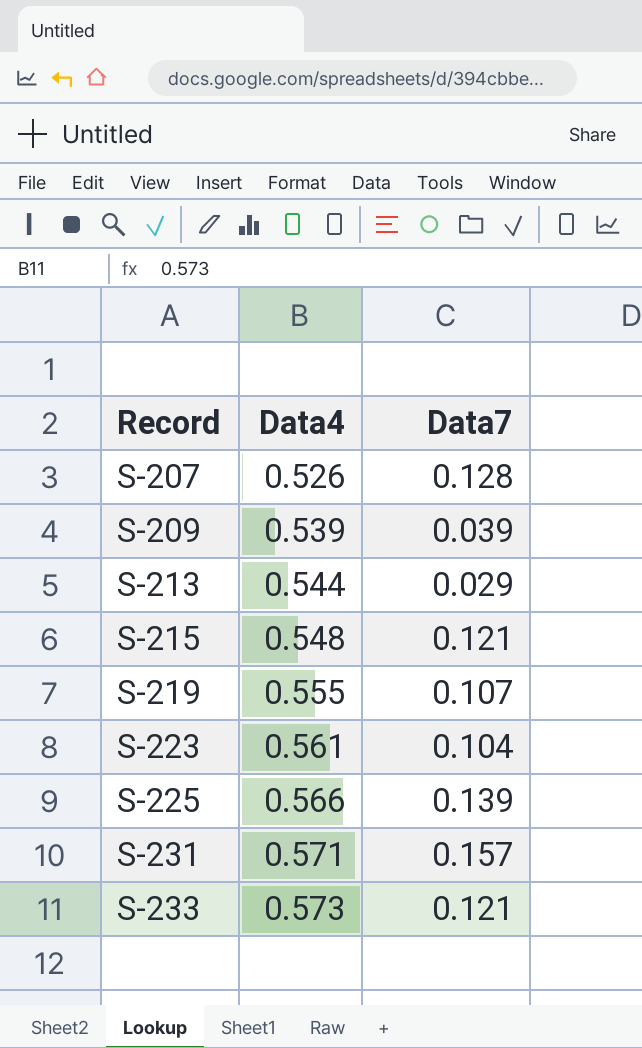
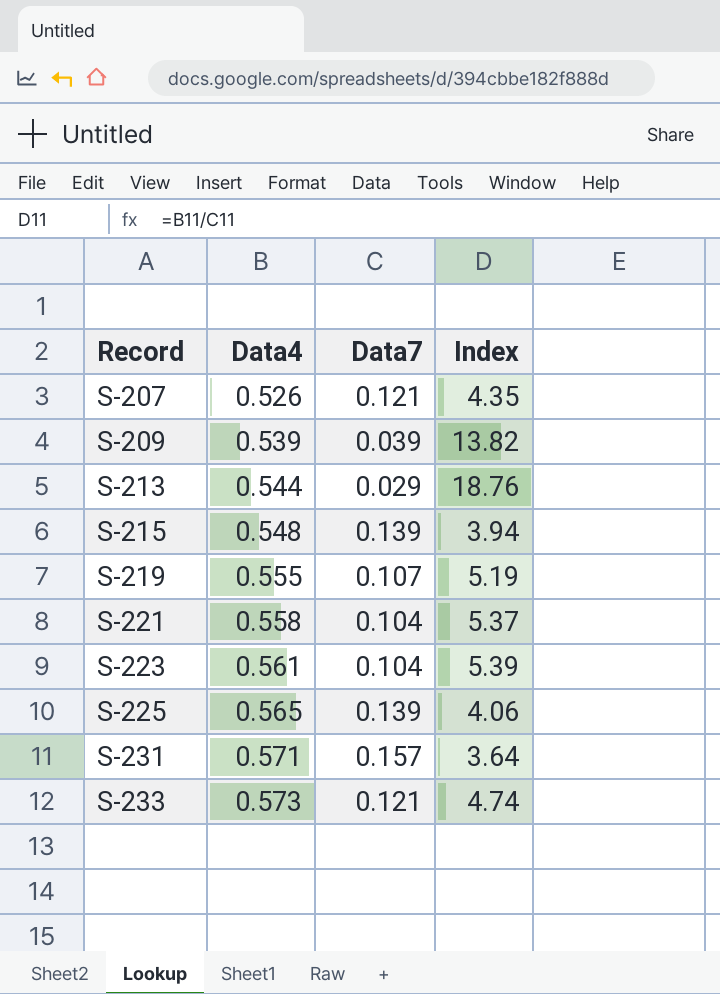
column Index | formula: none -> [Data4] / [Data7]
S-207 | Data7: 0.128 -> 0.121
S-215 | Data7: 0.121 -> 0.139
row S-221: none -> 0.558 | 0.104 | 5.37
S-225 | Data4: 0.566 -> 0.565

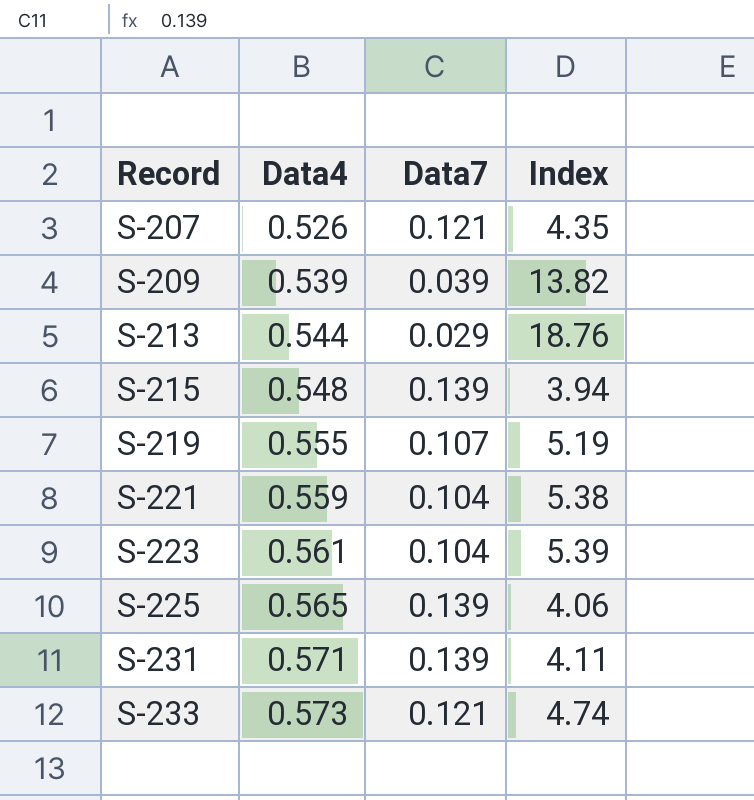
S-221 | Data4: 0.558 -> 0.559
S-221 | Index: 5.37 -> 5.38
S-231 | Data7: 0.157 -> 0.139
S-231 | Index: 3.64 -> 4.11

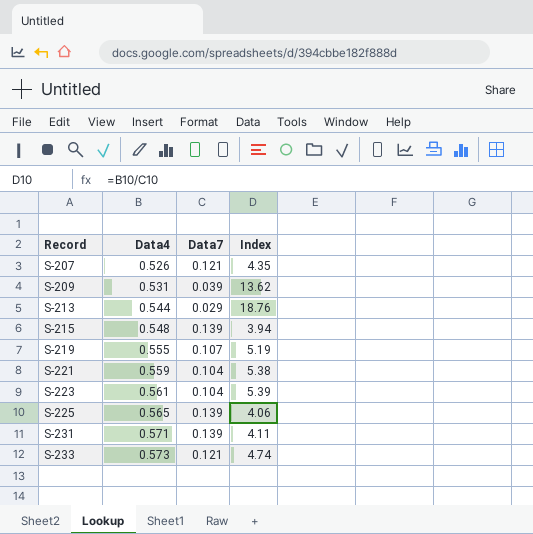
S-209 | Data4: 0.539 -> 0.531
S-209 | Index: 13.82 -> 13.62

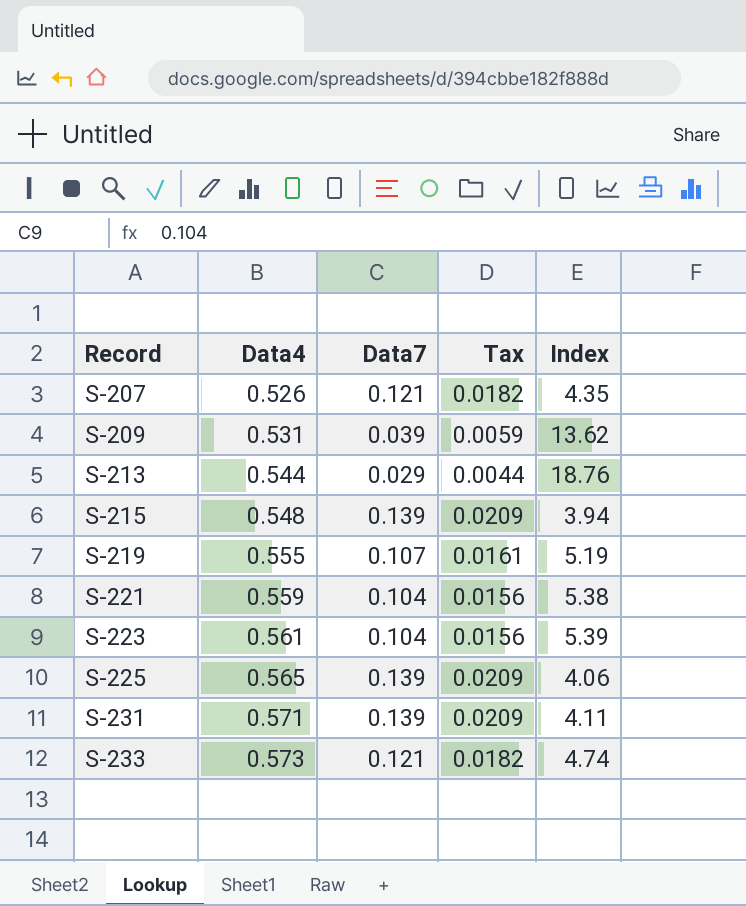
column Tax | formula: none -> [Data7] * 0.15

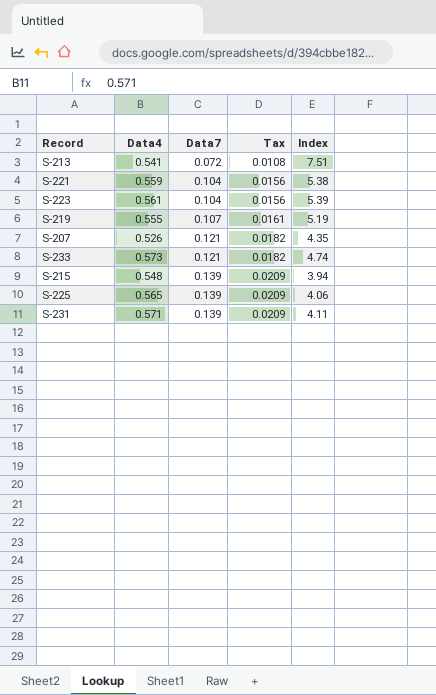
row order: Record ascending -> Data7 ascending
row S-209: 0.531 | 0.039 | 0.0059 | 13.62 -> none
S-213 | Data4: 0.544 -> 0.541
S-213 | Data7: 0.029 -> 0.072
S-213 | Tax: 0.0044 -> 0.0108
S-213 | Index: 18.76 -> 7.51

